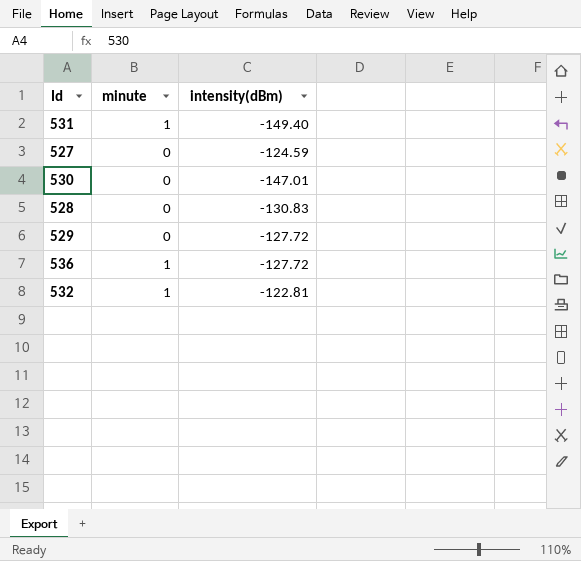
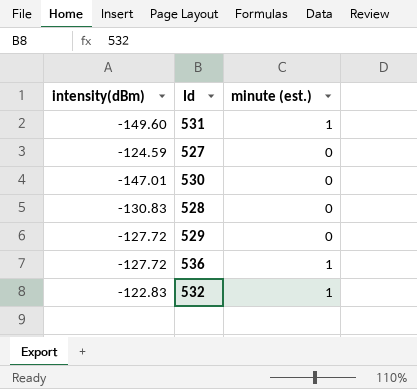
column intensity(dBm) | position: 3 -> 1
column name: minute -> minute (est.)
531 | intensity(dBm): -149.40 -> -149.60
532 | intensity(dBm): -122.81 -> -122.83

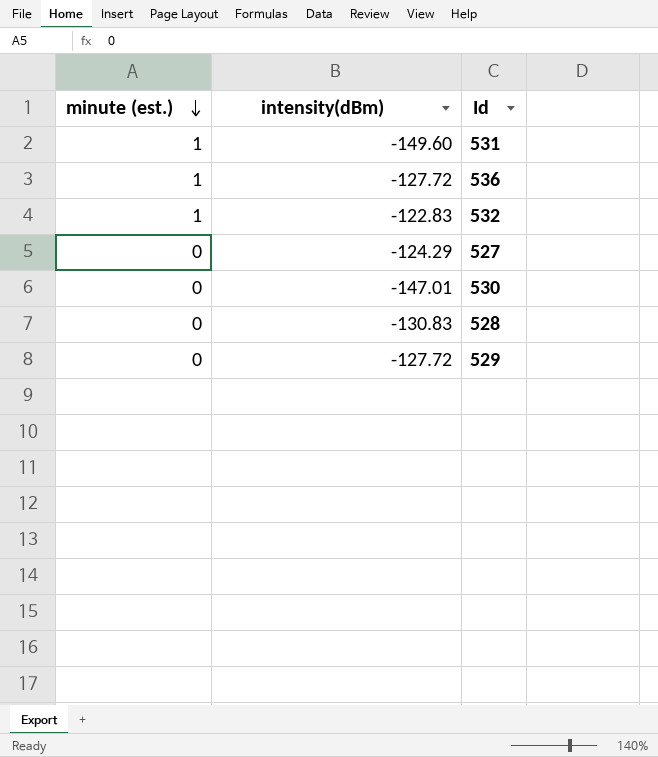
row order: none -> minute (est.) descending
column minute (est.) | position: 3 -> 1
527 | intensity(dBm): -124.59 -> -124.29

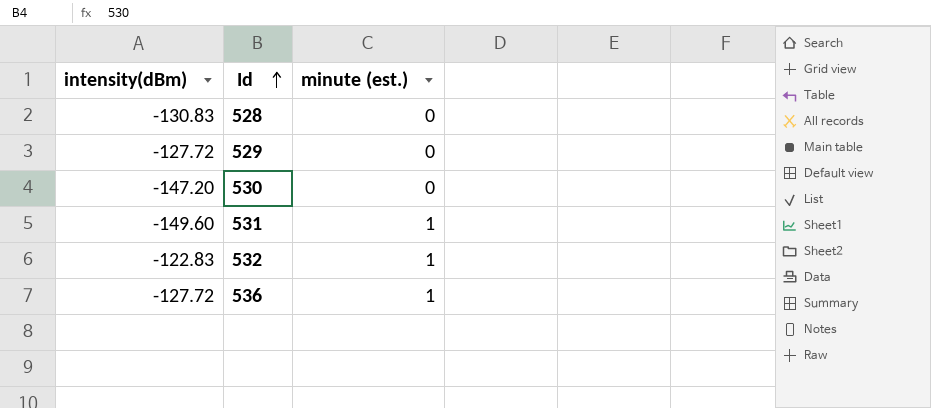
row order: minute (est.) descending -> Id ascending
column minute (est.) | position: 1 -> 3
row 527: 0 | -124.29 -> none
530 | intensity(dBm): -147.01 -> -147.20

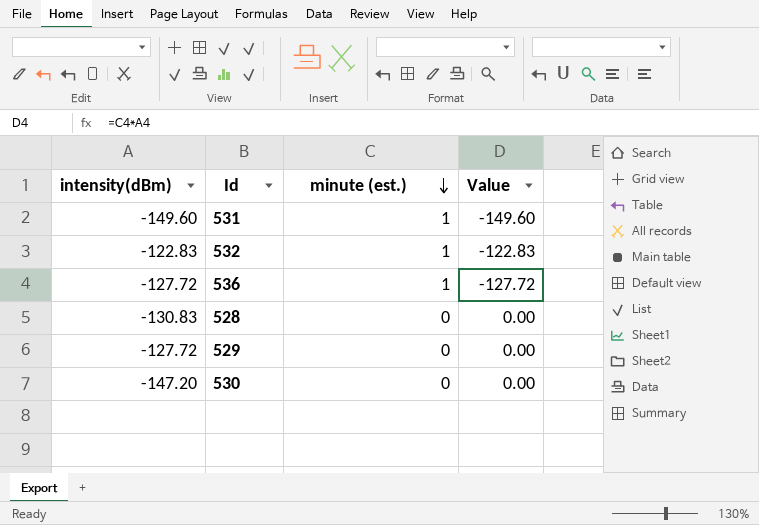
row order: Id ascending -> minute (est.) descending
column Value | formula: none -> [intensity(dBm)] * [minute (est.)]

